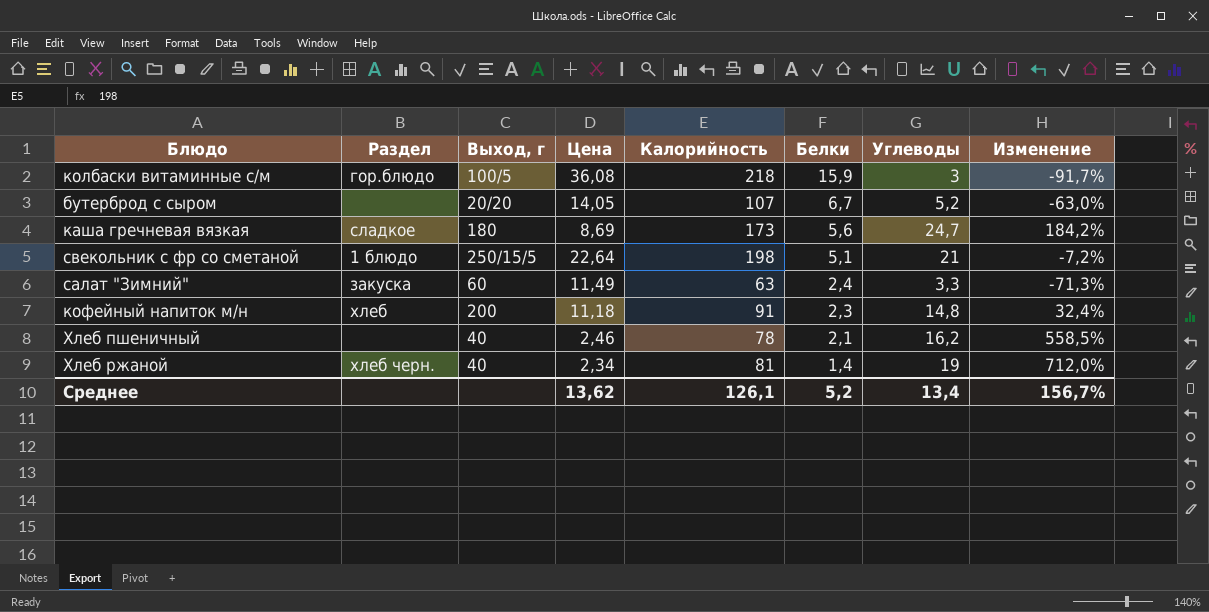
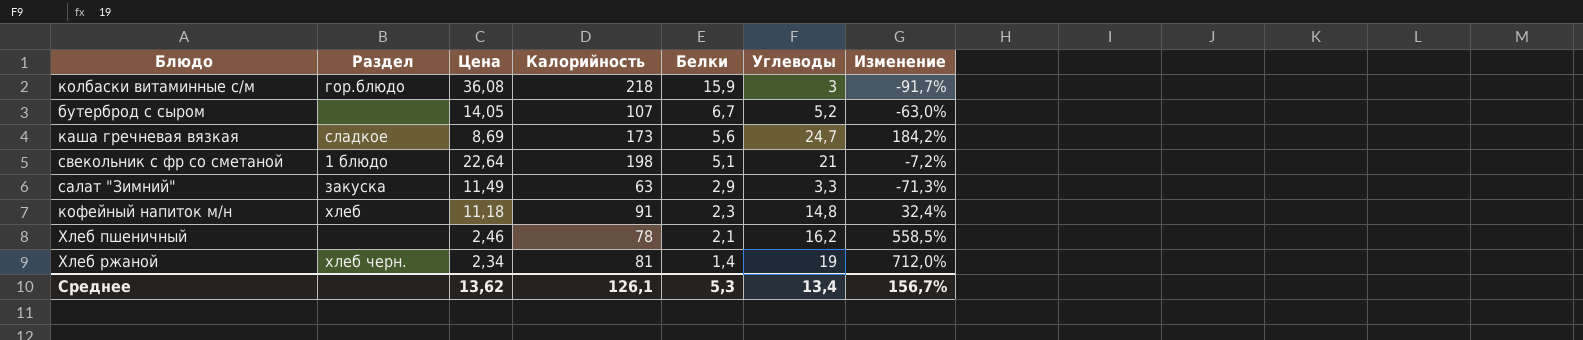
column Выход, г | position: 3 -> none
салат "Зимний" | Белки: 2,4 -> 2,9
Среднее | Белки: 5,2 -> 5,3

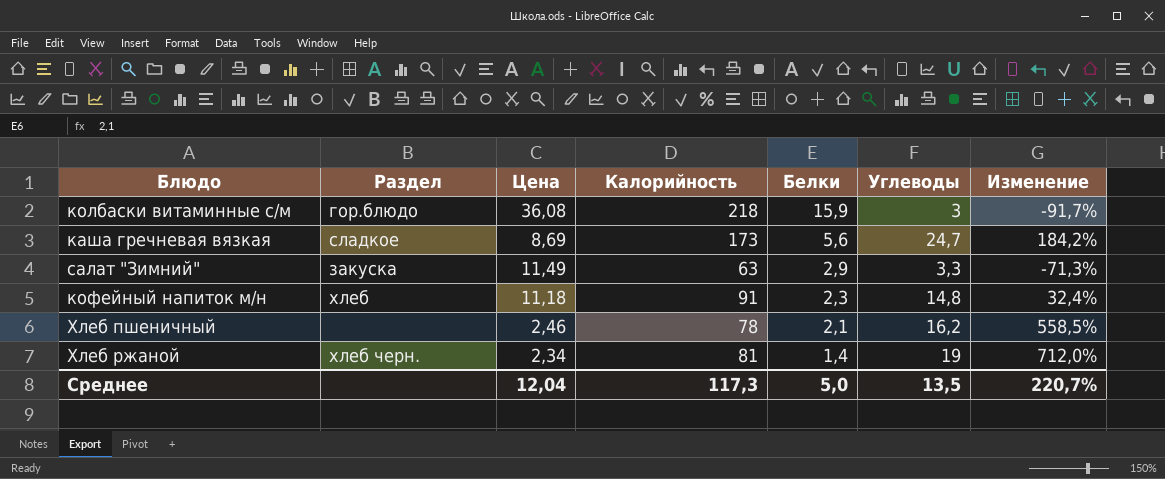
row бутерброд с сыром: none | 14,05 | 107 | 6,7 | 5,2 | -63,0% -> none
row свекольник с фр со сметаной: 1 блюдо | 22,64 | 198 | 5,1 | 21 | -7,2% -> none
Среднее | Цена: 13,62 -> 12,04
Среднее | Калорийность: 126,1 -> 117,3
Среднее | Белки: 5,3 -> 5,0
Среднее | Углеводы: 13,4 -> 13,5
Среднее | Изменение: 156,7% -> 220,7%

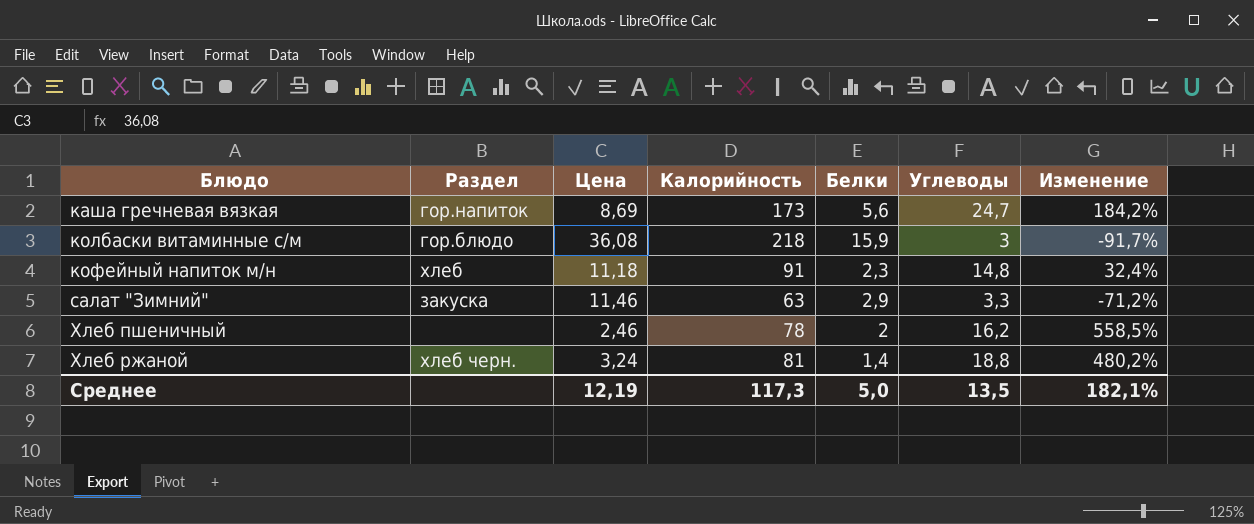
row order: Белки descending -> Блюдо ascending
каша гречневая вязкая | Раздел: сладкое -> гор.напиток
салат "Зимний" | Цена: 11,49 -> 11,46
салат "Зимний" | Изменение: -71,3% -> -71,2%
Хлеб пшеничный | Белки: 2,1 -> 2
Хлеб ржаной | Цена: 2,34 -> 3,24
Хлеб ржаной | Углеводы: 19 -> 18,8
Хлеб ржаной | Изменение: 712,0% -> 480,2%
Среднее | Цена: 12,04 -> 12,19
Среднее | Изменение: 220,7% -> 182,1%

